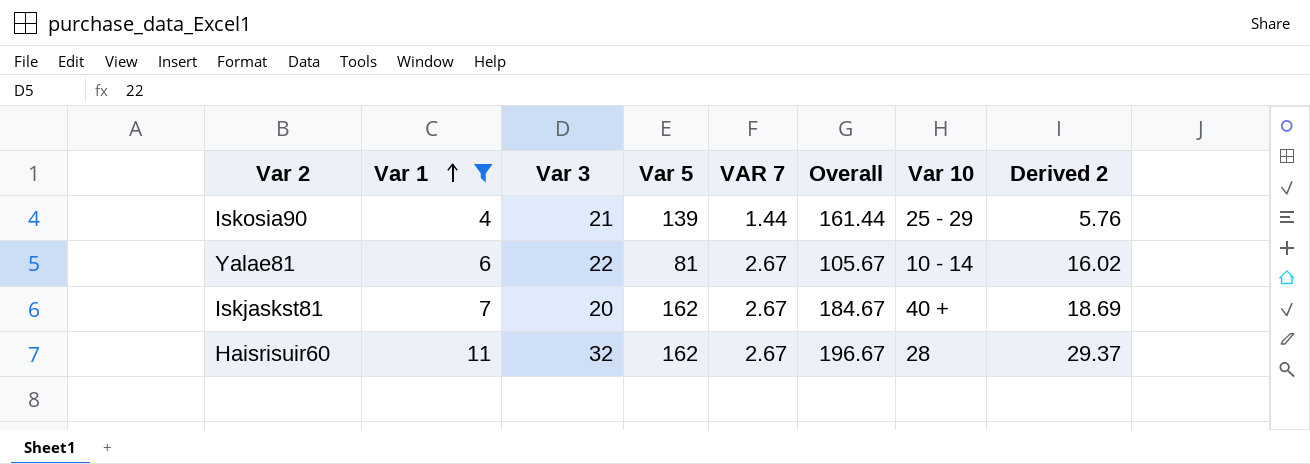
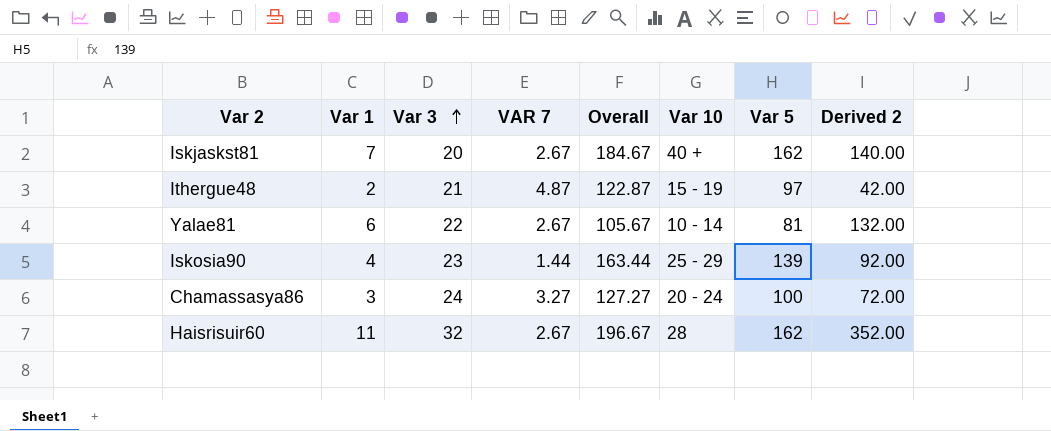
filter: Var 1 >= 4 -> none
row order: Var 1 ascending -> Var 3 ascending
column Var 5 | position: 4 -> 7
column Derived 2 | formula: [Var 1] * [VAR 7] -> [Var 1] * [Var 3]
Iskosia90 | Var 3: 21 -> 23
Iskosia90 | Overall: 161.44 -> 163.44

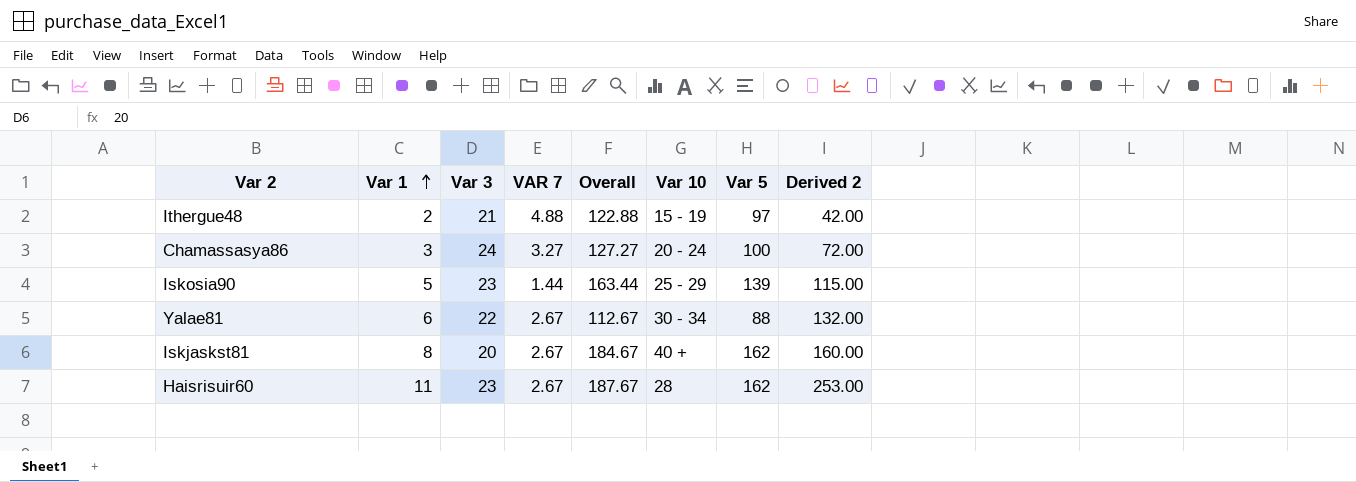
row order: Var 3 ascending -> Var 1 ascending
Ithergue48 | VAR 7: 4.87 -> 4.88
Ithergue48 | Overall: 122.87 -> 122.88
Iskosia90 | Var 1: 4 -> 5
Iskosia90 | Derived 2: 92.00 -> 115.00
Yalae81 | Overall: 105.67 -> 112.67
Yalae81 | Var 10: 10 - 14 -> 30 - 34
Yalae81 | Var 5: 81 -> 88
Iskjaskst81 | Var 1: 7 -> 8
Iskjaskst81 | Derived 2: 140.00 -> 160.00
Haisrisuir60 | Var 3: 32 -> 23
Haisrisuir60 | Overall: 196.67 -> 187.67
Haisrisuir60 | Derived 2: 352.00 -> 253.00

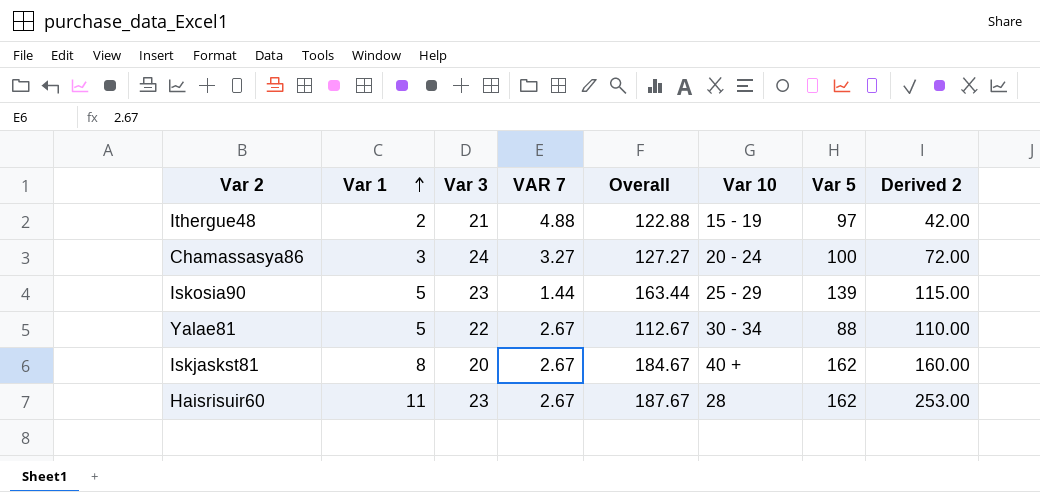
Yalae81 | Var 1: 6 -> 5
Yalae81 | Derived 2: 132.00 -> 110.00

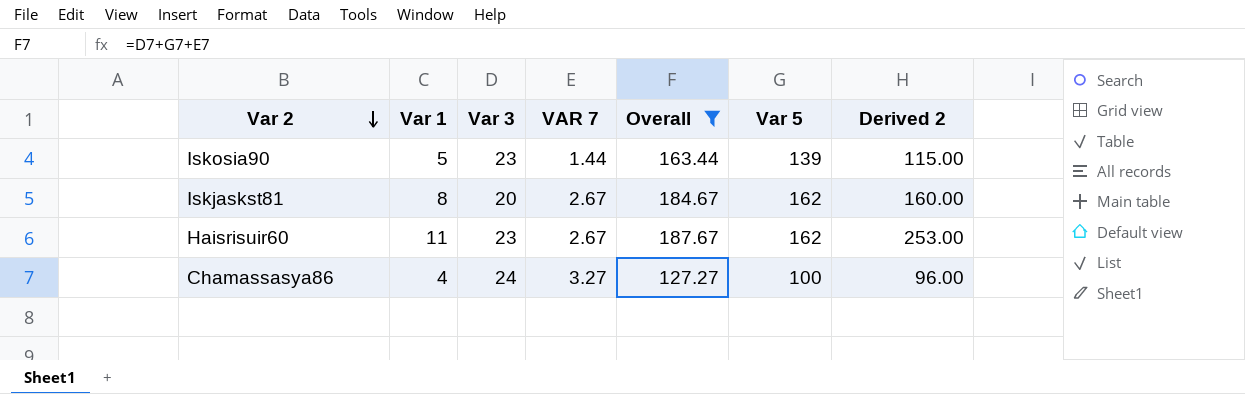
filter: none -> Overall >= 127.27
row order: Var 1 ascending -> Var 2 descending
column Var 10 | position: 6 -> none
Chamassasya86 | Var 1: 3 -> 4
Chamassasya86 | Derived 2: 72.00 -> 96.00

